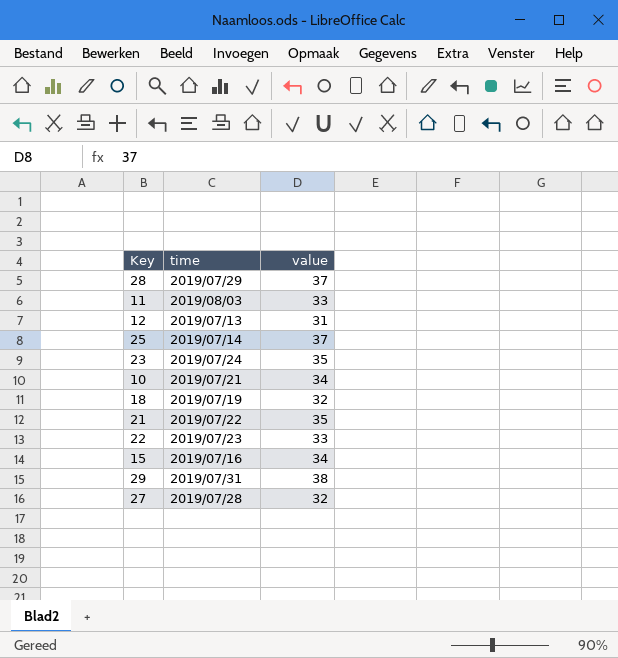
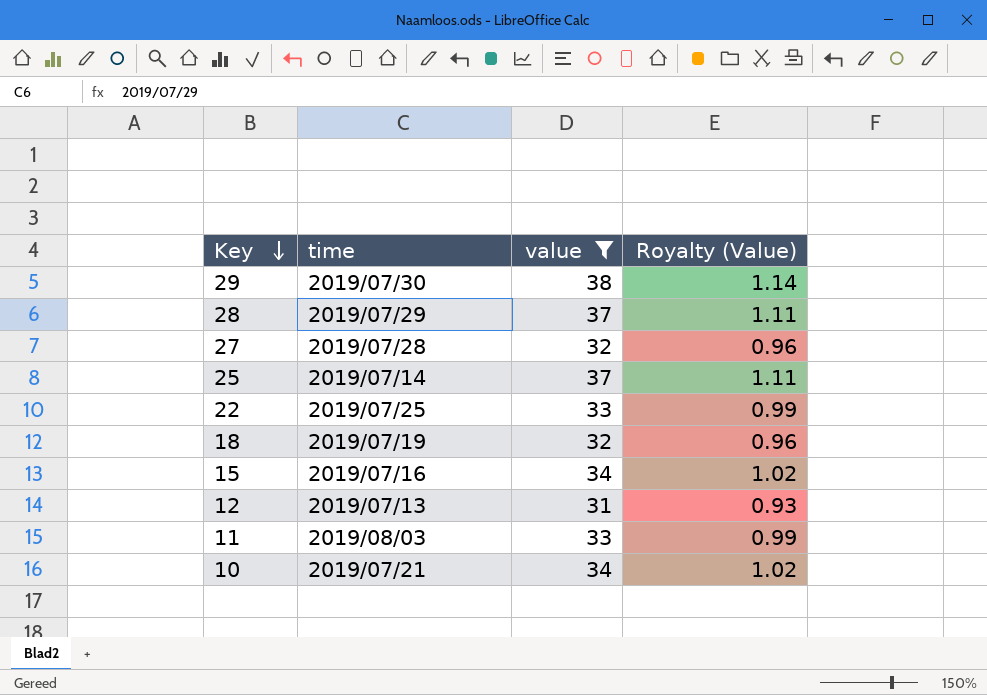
filter: none -> value != 35
row order: none -> Key descending
column Royalty (Value) | formula: none -> [value] * 0.03
29 | time: 2019/07/31 -> 2019/07/30
22 | time: 2019/07/23 -> 2019/07/25

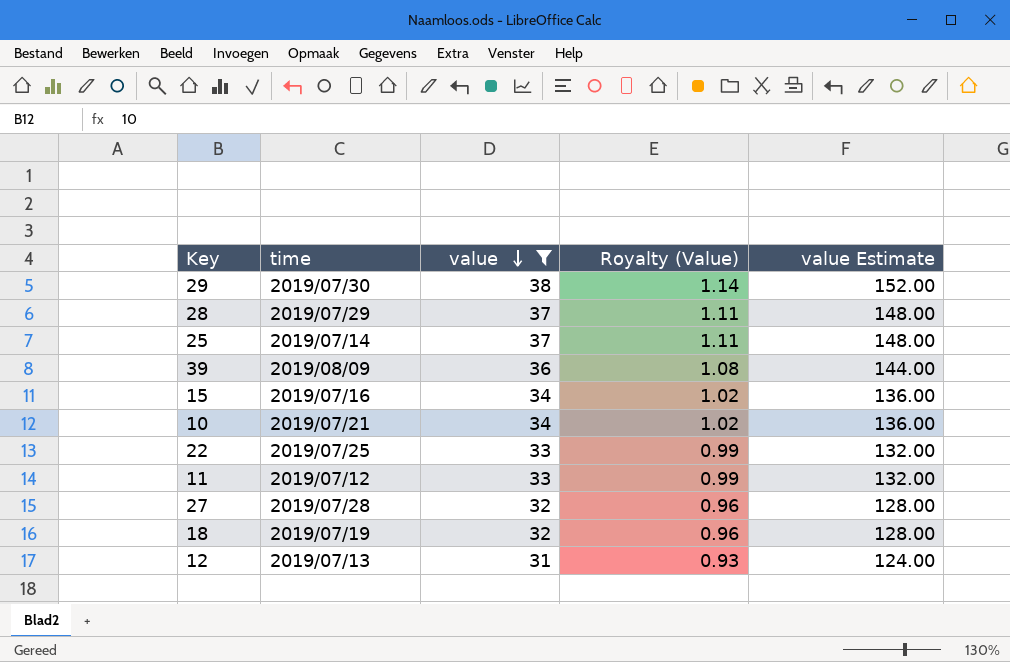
row order: Key descending -> value descending
column value Estimate | formula: none -> [value] * 4
row 39: none -> 2019/08/09 | 36 | 1.08 | 144.00
11 | time: 2019/08/03 -> 2019/07/12

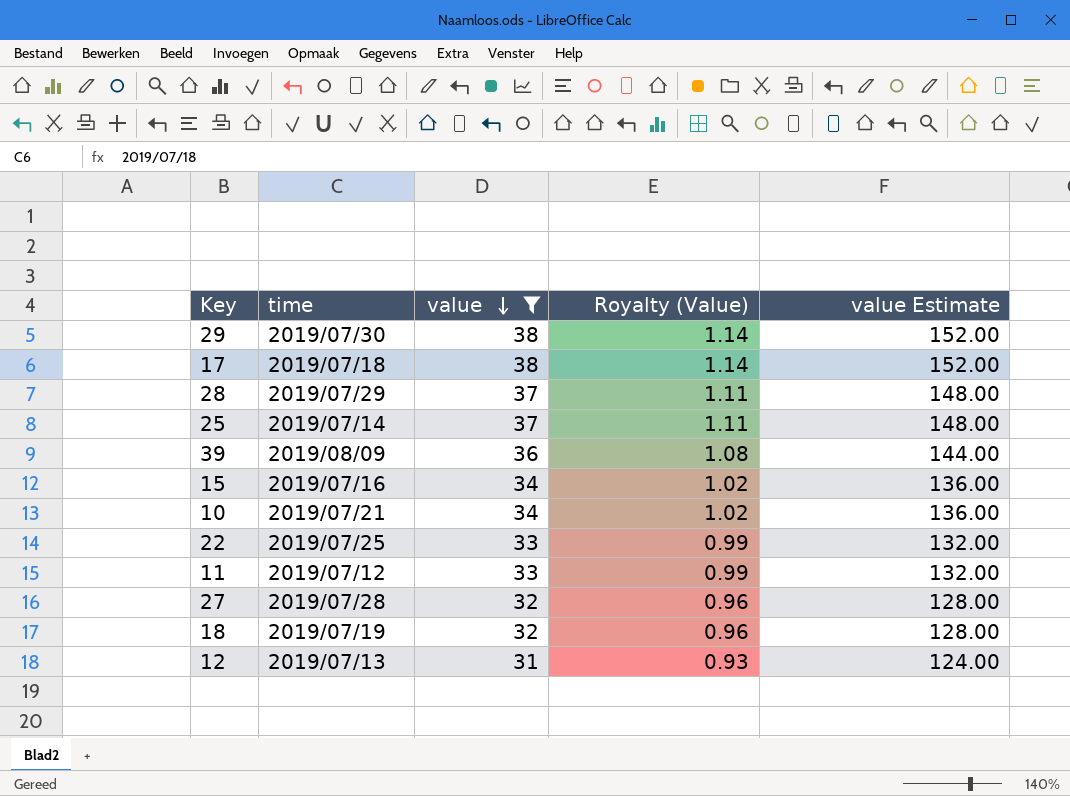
row 17: none -> 2019/07/18 | 38 | 1.14 | 152.00

